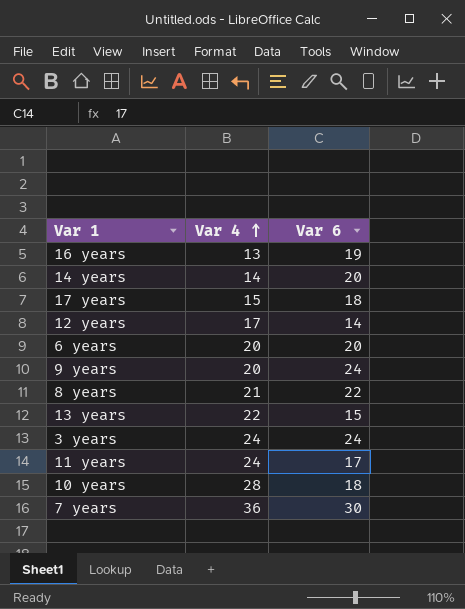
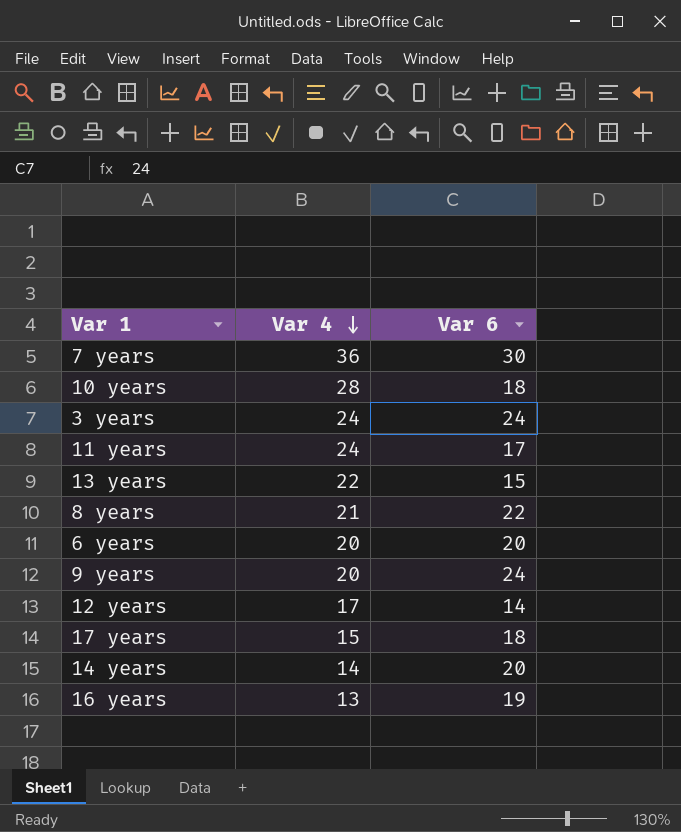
row order: Var 4 ascending -> Var 4 descending

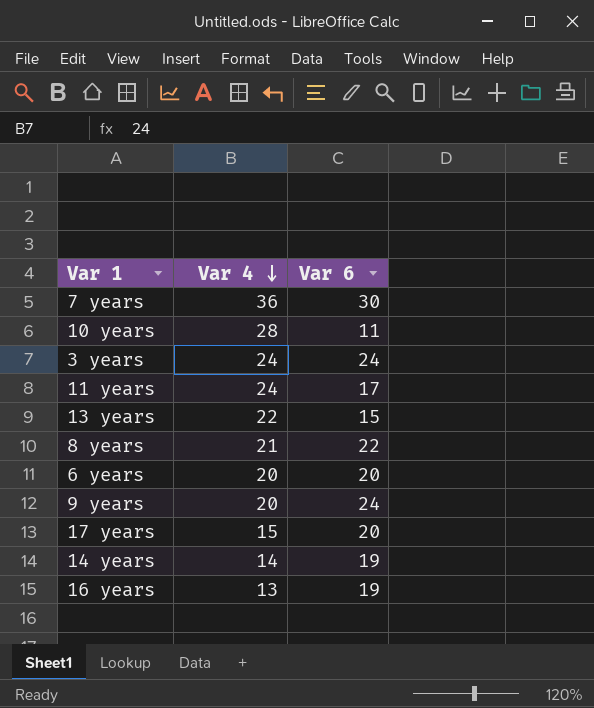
row 12 years: 17 | 14 -> none
10 years | Var 6: 18 -> 11
17 years | Var 6: 18 -> 20
14 years | Var 6: 20 -> 19

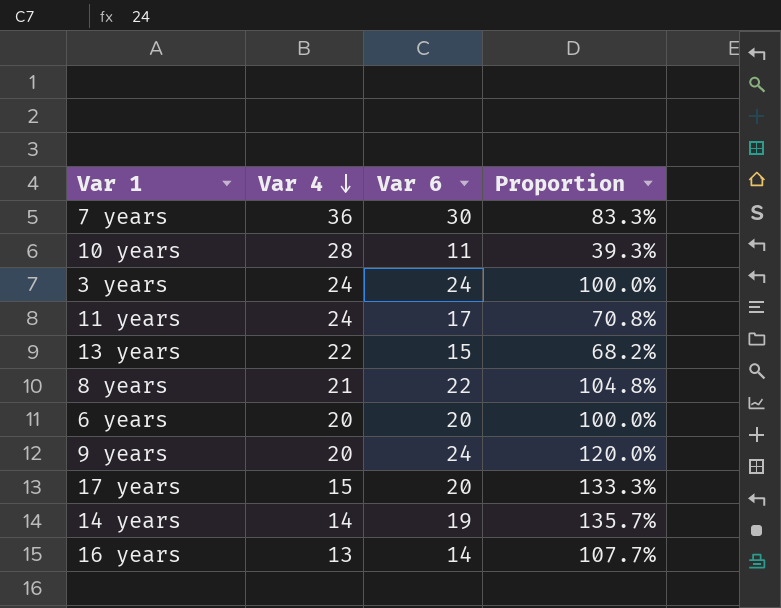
column Proportion | formula: none -> [Var 6] / [Var 4]
16 years | Var 6: 19 -> 14

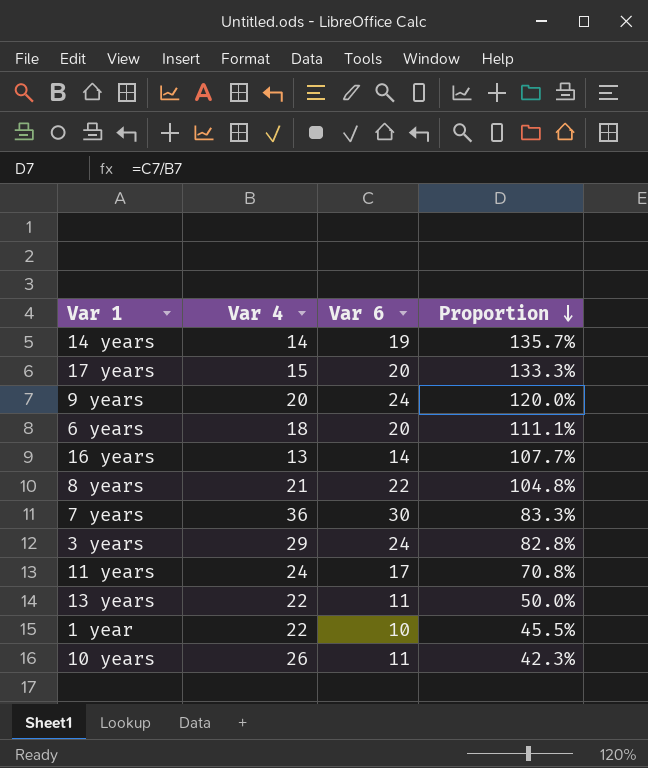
row order: Var 4 descending -> Proportion descending
6 years | Var 4: 20 -> 18
6 years | Proportion: 100.0% -> 111.1%
3 years | Var 4: 24 -> 29
3 years | Proportion: 100.0% -> 82.8%
13 years | Var 6: 15 -> 11
13 years | Proportion: 68.2% -> 50.0%
row 1 year: none -> 22 | 10 | 45.5%
10 years | Var 4: 28 -> 26
10 years | Proportion: 39.3% -> 42.3%

